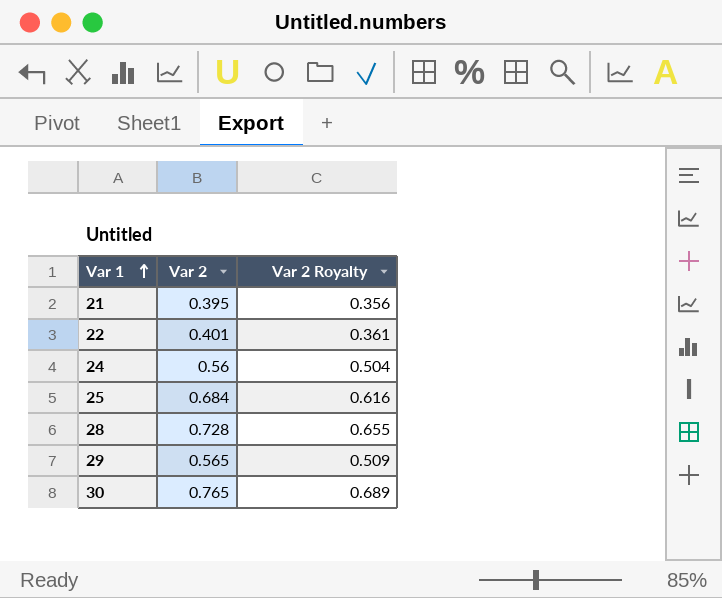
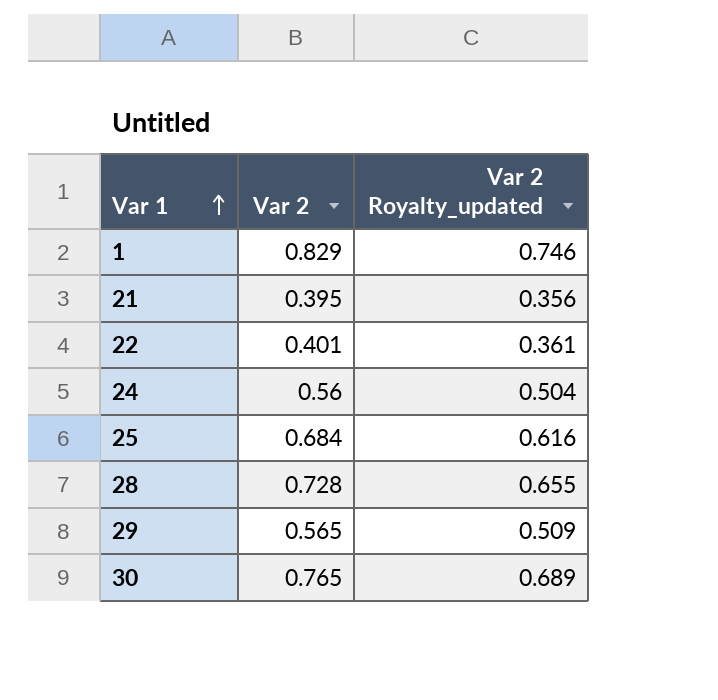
column name: Var 2 Royalty -> Var 2 Royalty_updated
row 1: none -> 0.829 | 0.746

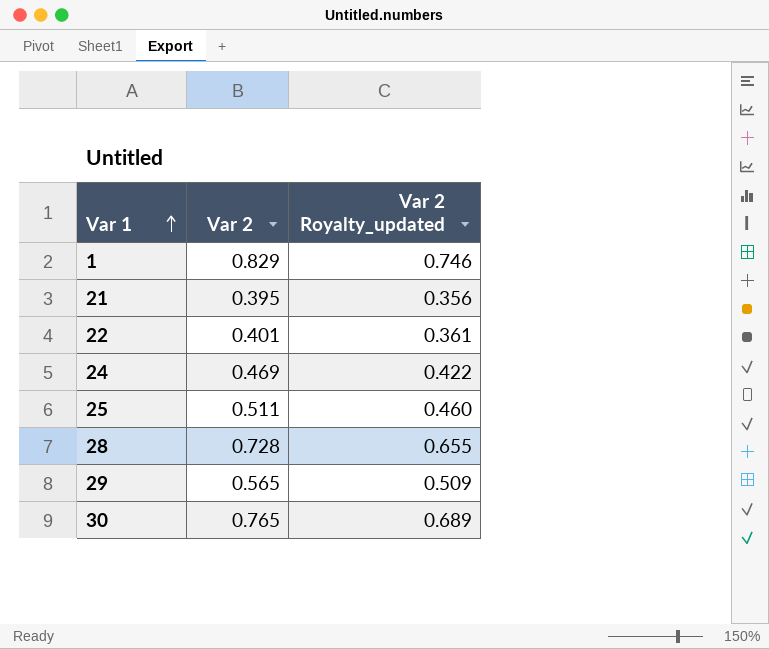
24 | Var 2: 0.56 -> 0.469
24 | Var 2 Royalty_updated: 0.504 -> 0.422
25 | Var 2: 0.684 -> 0.511
25 | Var 2 Royalty_updated: 0.616 -> 0.460

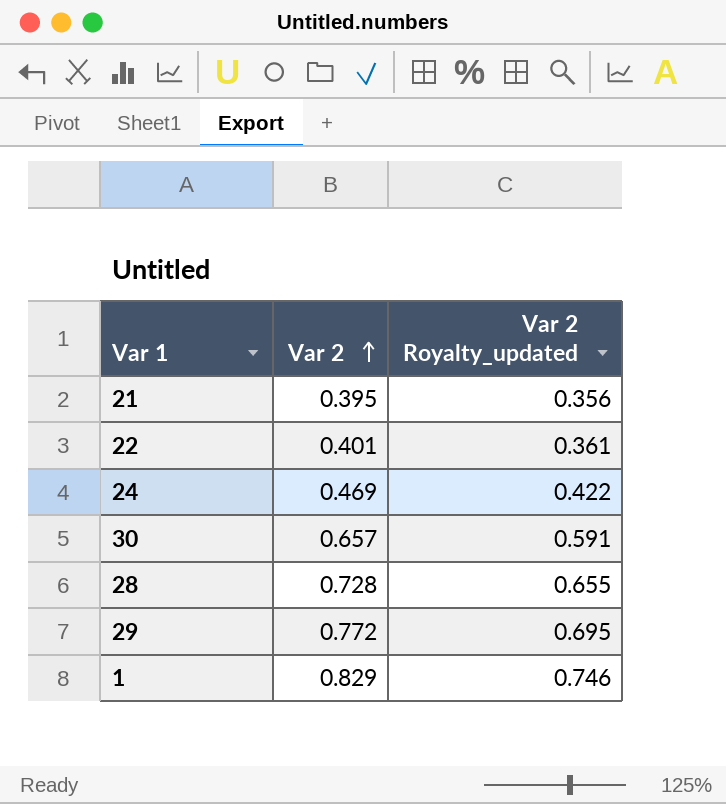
row order: Var 1 ascending -> Var 2 ascending
row 25: 0.511 | 0.460 -> none
30 | Var 2: 0.765 -> 0.657
30 | Var 2 Royalty_updated: 0.689 -> 0.591
29 | Var 2: 0.565 -> 0.772
29 | Var 2 Royalty_updated: 0.509 -> 0.695

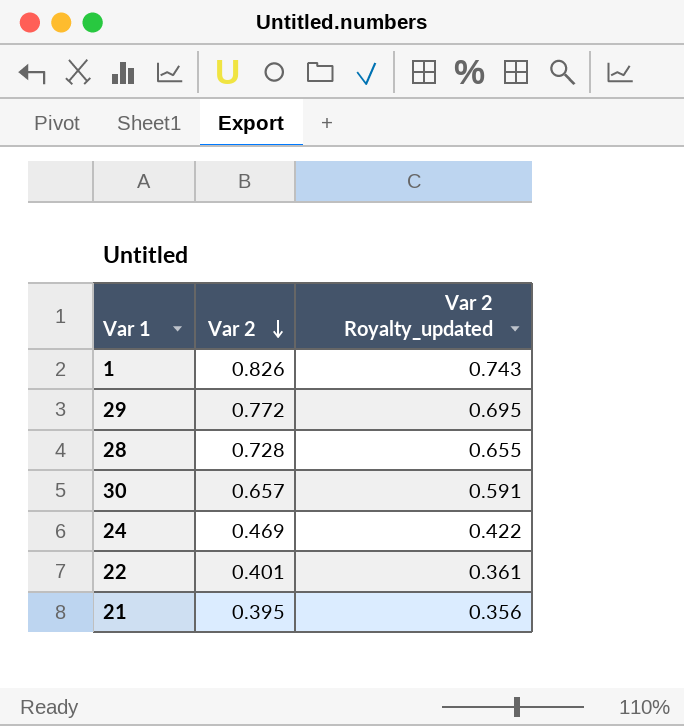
row order: Var 2 ascending -> Var 2 descending
1 | Var 2: 0.829 -> 0.826
1 | Var 2 Royalty_updated: 0.746 -> 0.743

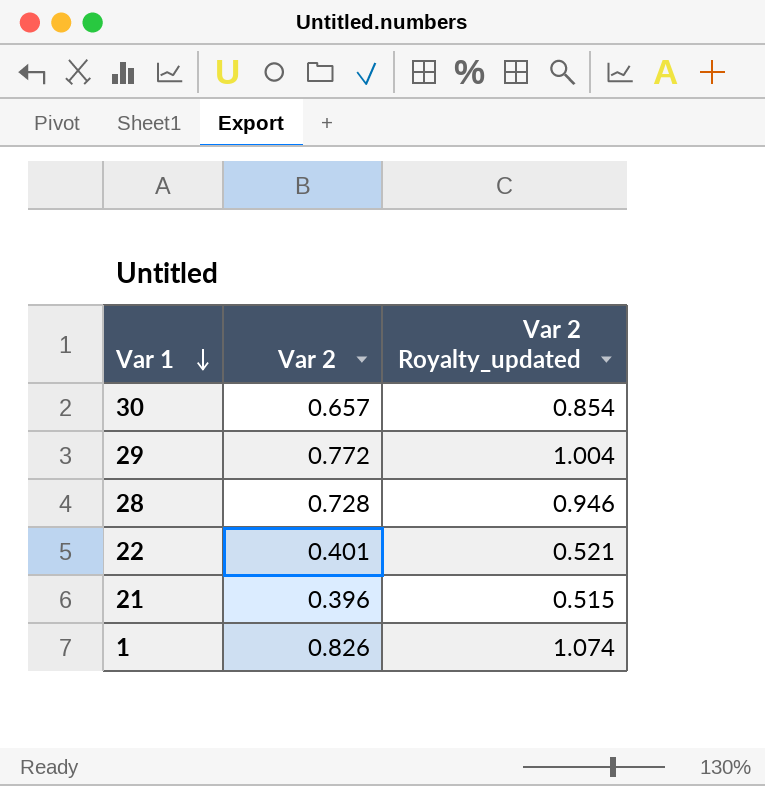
row order: Var 2 descending -> Var 1 descending
column Var 2 Royalty_updated | formula: [Var 2] * 0.9 -> [Var 2] * 1.3
row 24: 0.469 | 0.422 -> none
21 | Var 2: 0.395 -> 0.396

